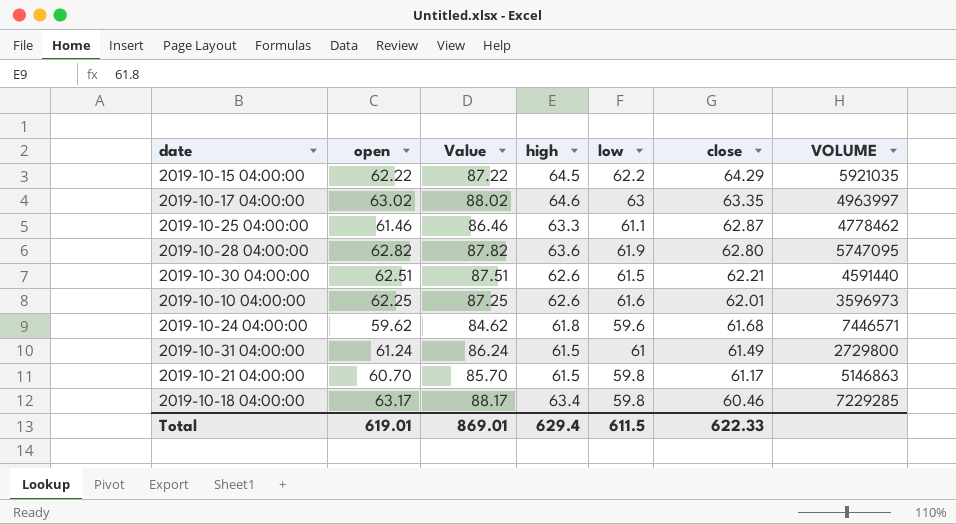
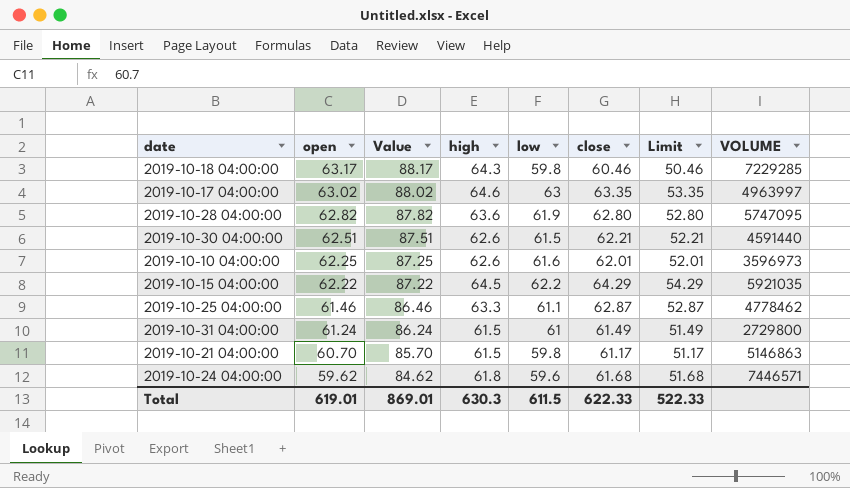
row order: close descending -> open descending
column Limit | formula: none -> [close] - 10
2019-10-18 04:00:00 | high: 63.4 -> 64.3
Total | high: 629.4 -> 630.3

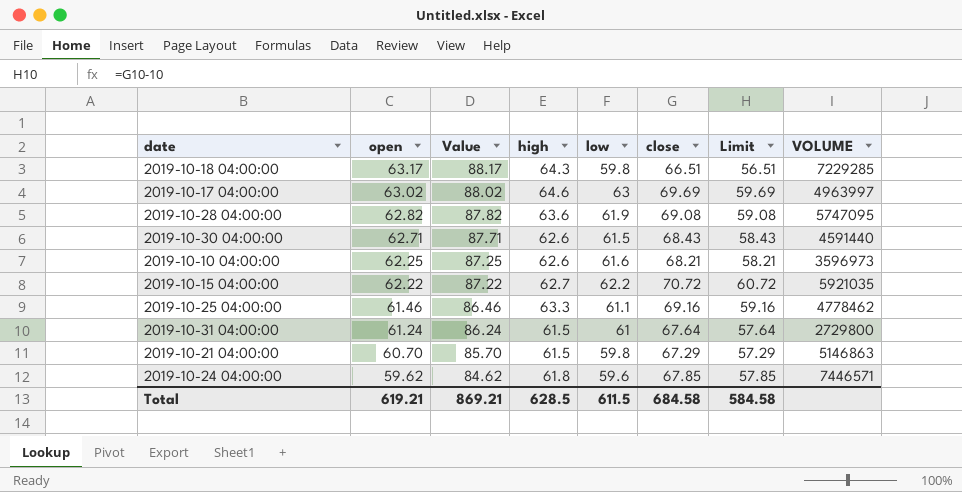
2019-10-18 04:00:00 | close: 60.46 -> 66.51
2019-10-18 04:00:00 | Limit: 50.46 -> 56.51
2019-10-17 04:00:00 | close: 63.35 -> 69.69
2019-10-17 04:00:00 | Limit: 53.35 -> 59.69
2019-10-28 04:00:00 | close: 62.80 -> 69.08
2019-10-28 04:00:00 | Limit: 52.80 -> 59.08
2019-10-30 04:00:00 | open: 62.51 -> 62.71
2019-10-30 04:00:00 | Value: 87.51 -> 87.71
2019-10-30 04:00:00 | close: 62.21 -> 68.43
2019-10-30 04:00:00 | Limit: 52.21 -> 58.43
2019-10-10 04:00:00 | close: 62.01 -> 68.21
2019-10-10 04:00:00 | Limit: 52.01 -> 58.21
2019-10-15 04:00:00 | high: 64.5 -> 62.7
2019-10-15 04:00:00 | close: 64.29 -> 70.72
2019-10-15 04:00:00 | Limit: 54.29 -> 60.72
2019-10-25 04:00:00 | close: 62.87 -> 69.16
2019-10-25 04:00:00 | Limit: 52.87 -> 59.16
2019-10-31 04:00:00 | close: 61.49 -> 67.64
2019-10-31 04:00:00 | Limit: 51.49 -> 57.64
2019-10-21 04:00:00 | close: 61.17 -> 67.29
2019-10-21 04:00:00 | Limit: 51.17 -> 57.29
2019-10-24 04:00:00 | close: 61.68 -> 67.85
2019-10-24 04:00:00 | Limit: 51.68 -> 57.85
Total | open: 619.01 -> 619.21
Total | Value: 869.01 -> 869.21
Total | high: 630.3 -> 628.5
Total | close: 622.33 -> 684.58
Total | Limit: 522.33 -> 584.58

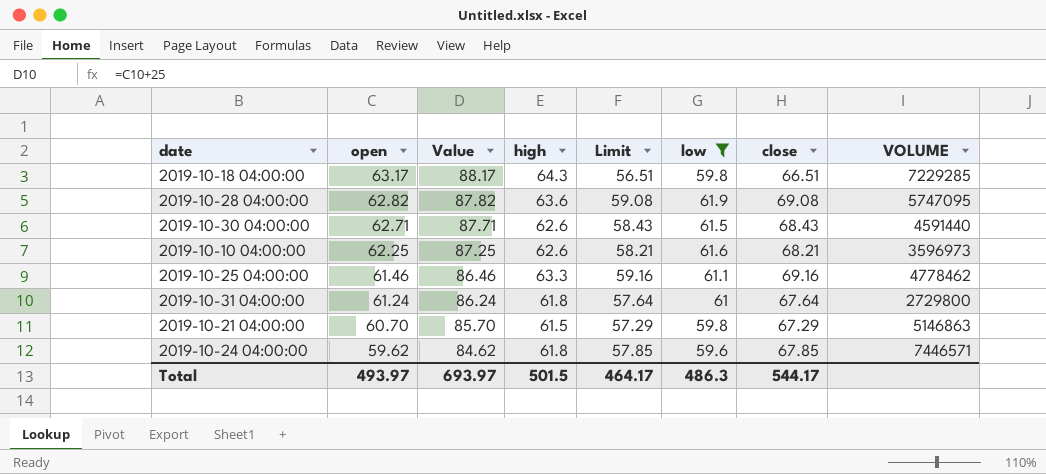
filter: none -> low <= 61.9
column Limit | position: 7 -> 5
2019-10-31 04:00:00 | high: 61.5 -> 61.8
Total | open: 619.21 -> 493.97
Total | Value: 869.21 -> 693.97
Total | high: 628.5 -> 501.5
Total | Limit: 584.58 -> 464.17
Total | low: 611.5 -> 486.3
Total | close: 684.58 -> 544.17

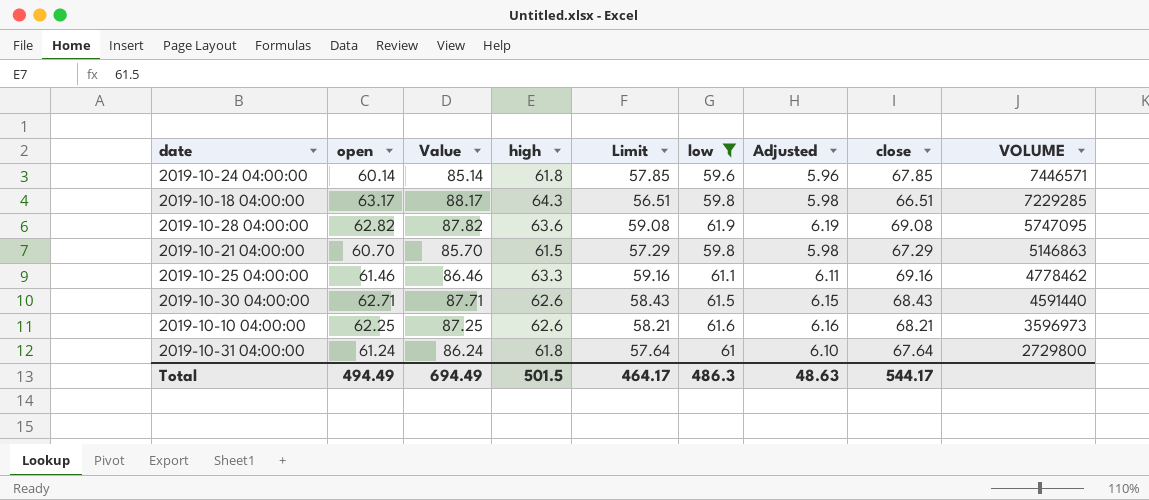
row order: open descending -> VOLUME descending
column Adjusted | formula: none -> [low] * 0.1
2019-10-24 04:00:00 | open: 59.62 -> 60.14
2019-10-24 04:00:00 | Value: 84.62 -> 85.14
Total | open: 493.97 -> 494.49
Total | Value: 693.97 -> 694.49

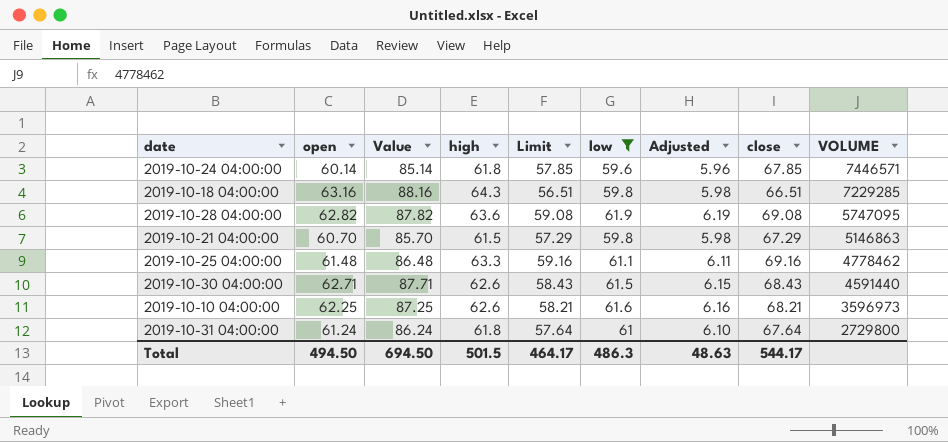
2019-10-18 04:00:00 | open: 63.17 -> 63.16
2019-10-18 04:00:00 | Value: 88.17 -> 88.16
2019-10-25 04:00:00 | open: 61.46 -> 61.48
2019-10-25 04:00:00 | Value: 86.46 -> 86.48
Total | open: 494.49 -> 494.50
Total | Value: 694.49 -> 694.50

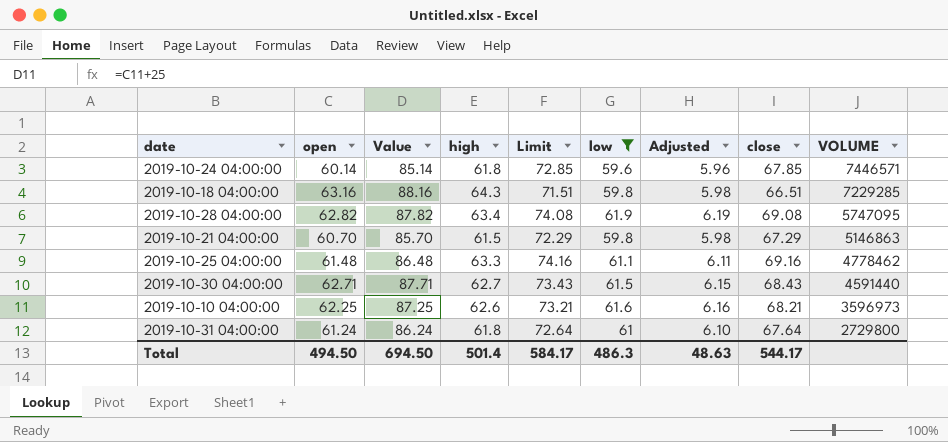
column Limit | formula: [close] - 10 -> [close] + 5
2019-10-28 04:00:00 | high: 63.6 -> 63.4
2019-10-30 04:00:00 | high: 62.6 -> 62.7
Total | high: 501.5 -> 501.4
Total | Limit: 464.17 -> 584.17

